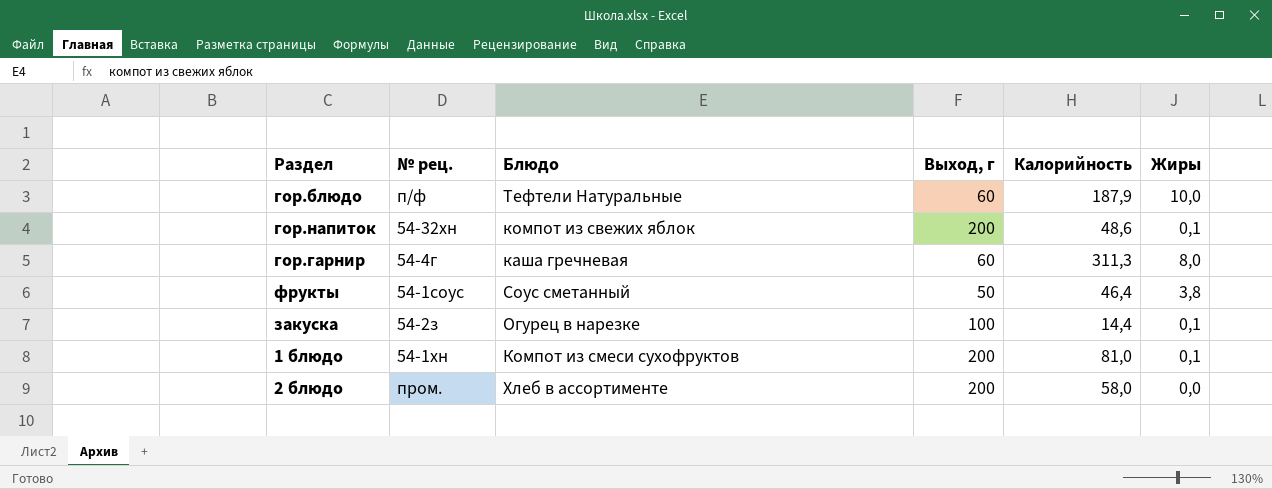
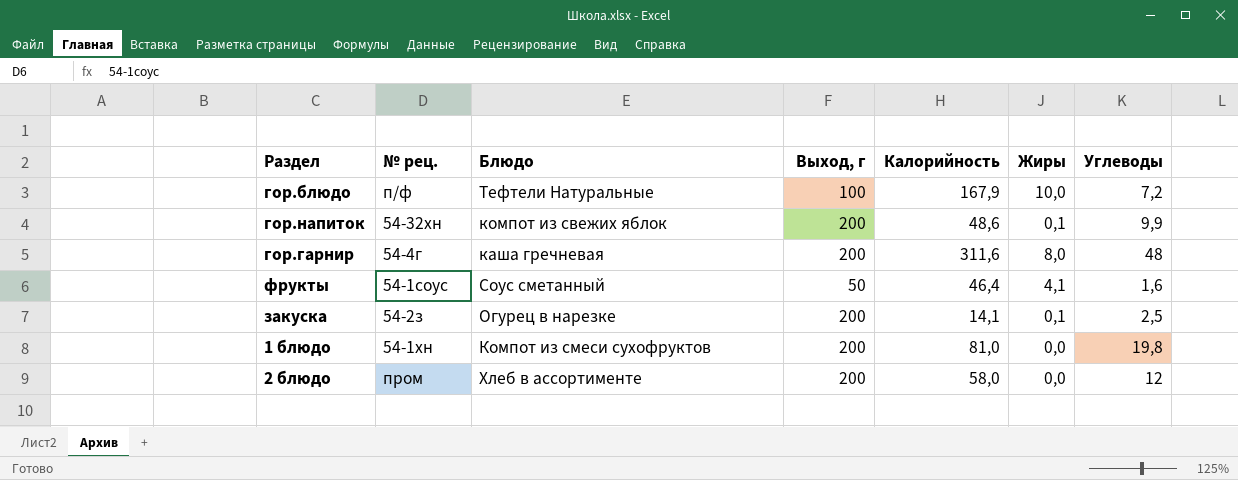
column Углеводы | position: none -> 7
гор.блюдо | Выход, г: 60 -> 100
гор.блюдо | Калорийность: 187,9 -> 167,9
гор.гарнир | Выход, г: 60 -> 200
гор.гарнир | Калорийность: 311,3 -> 311,6
фрукты | Жиры: 3,8 -> 4,1
закуска | Выход, г: 100 -> 200
закуска | Калорийность: 14,4 -> 14,1
1 блюдо | Жиры: 0,1 -> 0,0
2 блюдо | № рец.: пром. -> пром

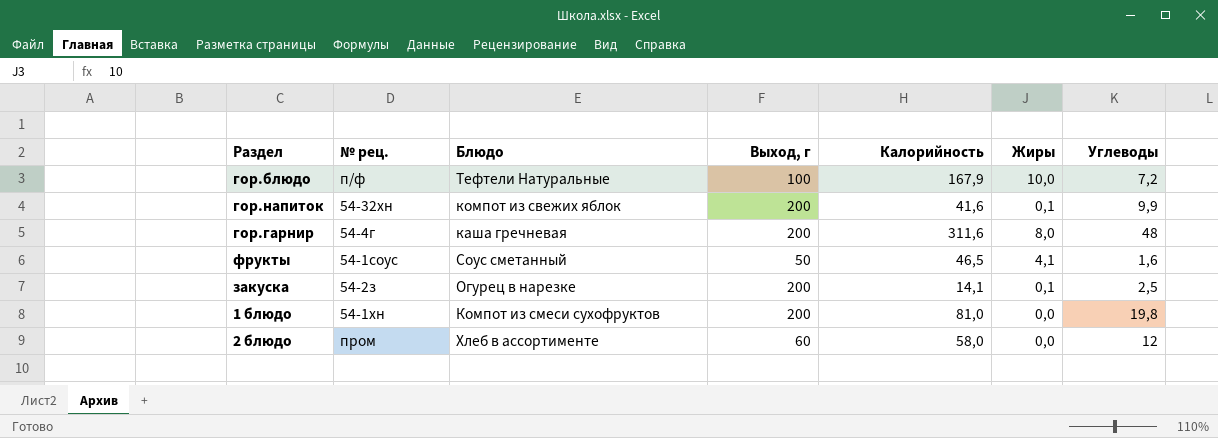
гор.напиток | Калорийность: 48,6 -> 41,6
фрукты | Калорийность: 46,4 -> 46,5
2 блюдо | Выход, г: 200 -> 60

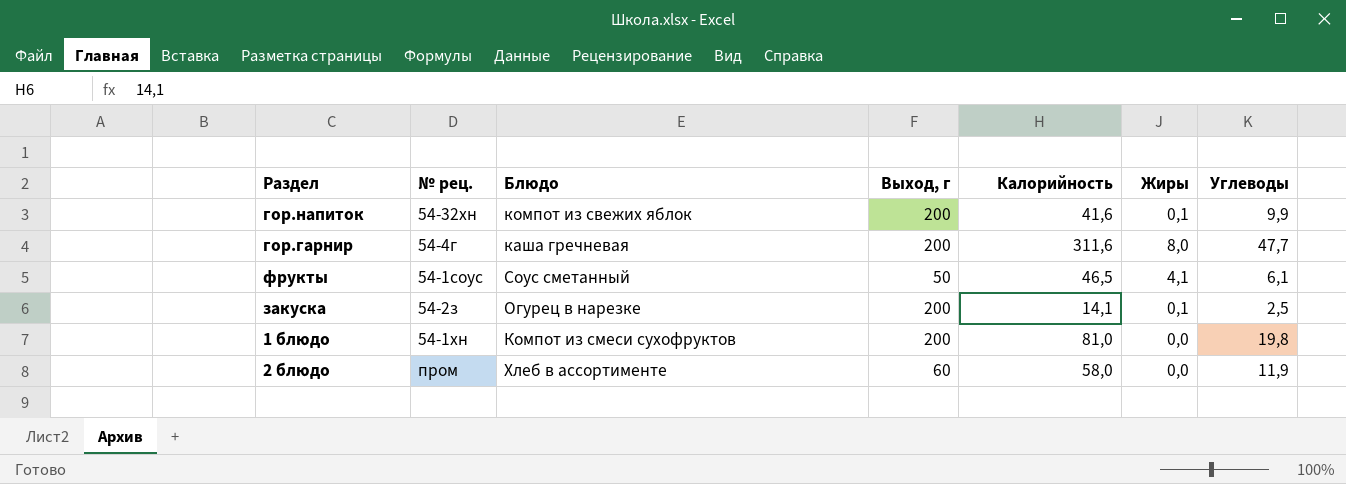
row гор.блюдо: п/ф | Тефтели Натуральные | 100 | 167,9 | 10,0 | 7,2 -> none
гор.гарнир | Углеводы: 48 -> 47,7
фрукты | Углеводы: 1,6 -> 6,1
2 блюдо | Углеводы: 12 -> 11,9

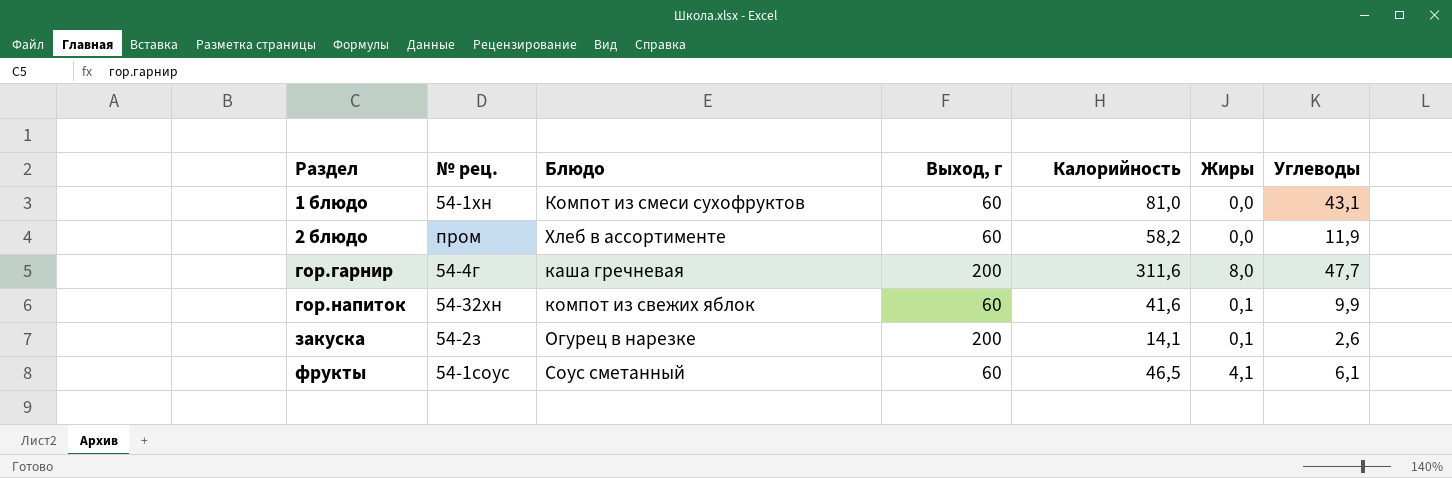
row order: none -> Раздел ascending
1 блюдо | Выход, г: 200 -> 60
1 блюдо | Углеводы: 19,8 -> 43,1
2 блюдо | Калорийность: 58,0 -> 58,2
гор.напиток | Выход, г: 200 -> 60
закуска | Углеводы: 2,5 -> 2,6
фрукты | Выход, г: 50 -> 60

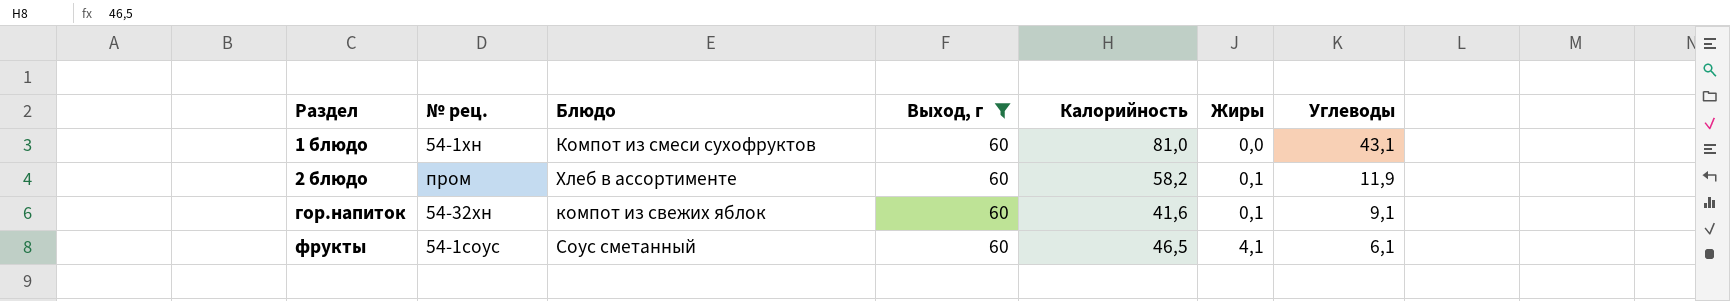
filter: none -> Выход, г = 60
2 блюдо | Жиры: 0,0 -> 0,1
гор.напиток | Углеводы: 9,9 -> 9,1

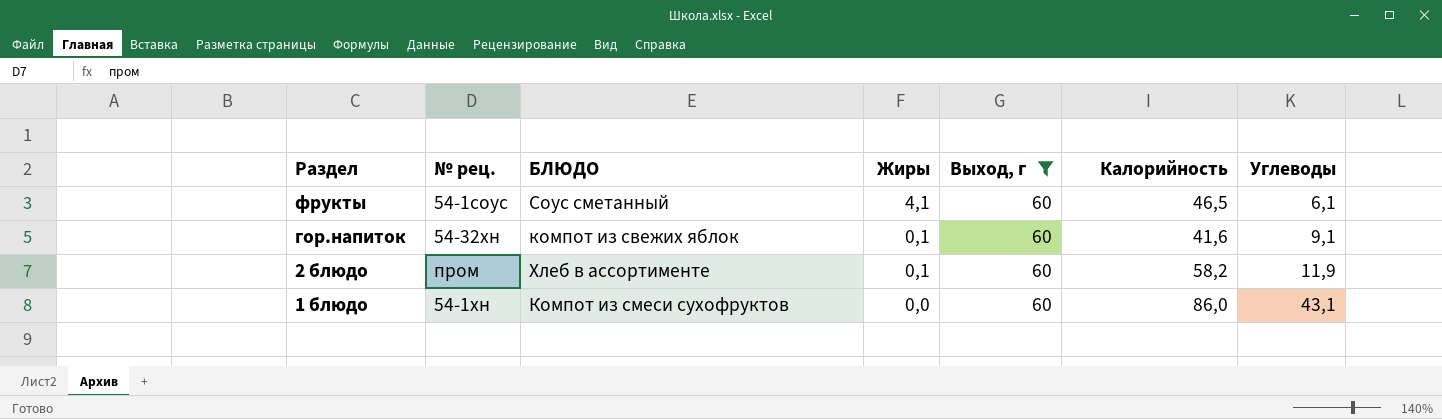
row order: Раздел ascending -> Раздел descending
column name: Блюдо -> БЛЮДО
column Жиры | position: 6 -> 4
1 блюдо | Калорийность: 81,0 -> 86,0

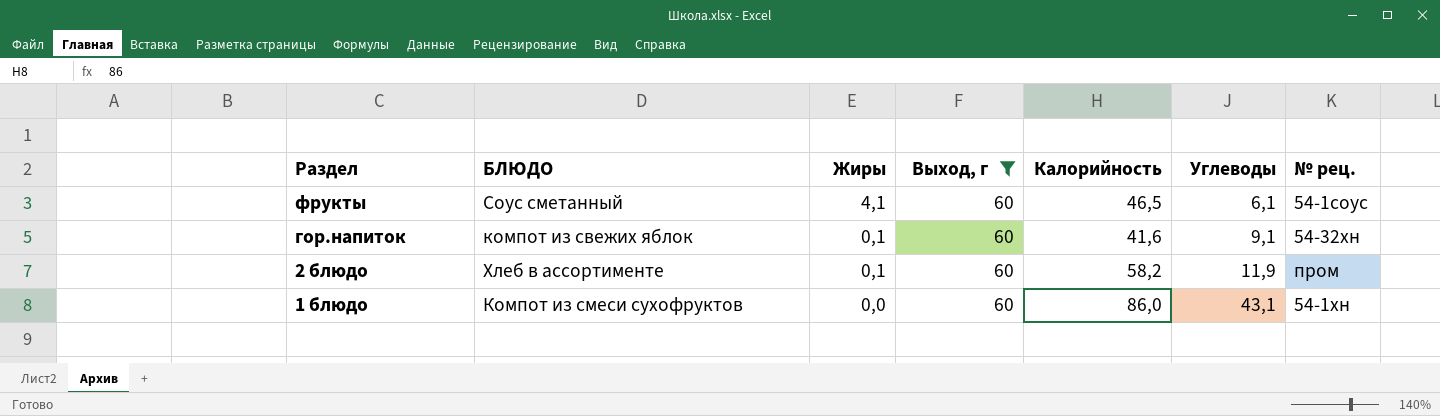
column № рец. | position: 2 -> 7

